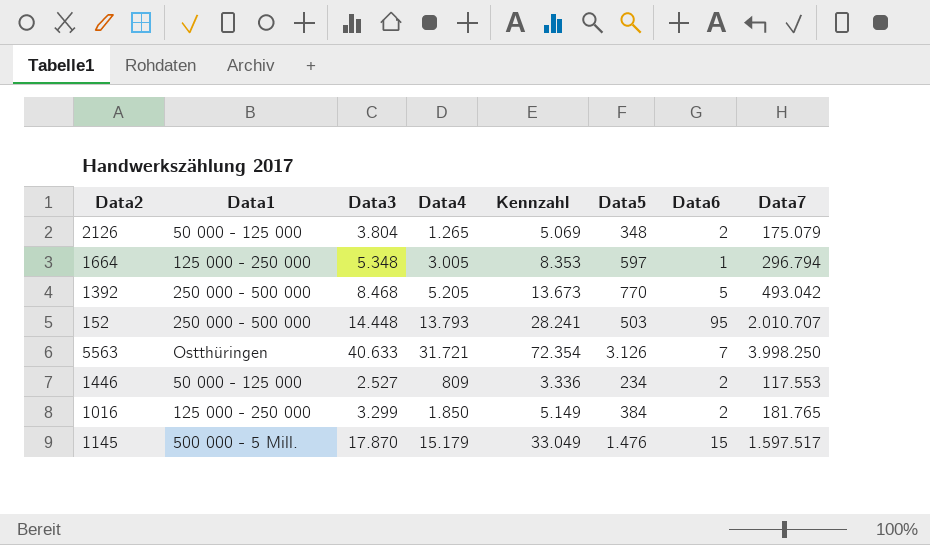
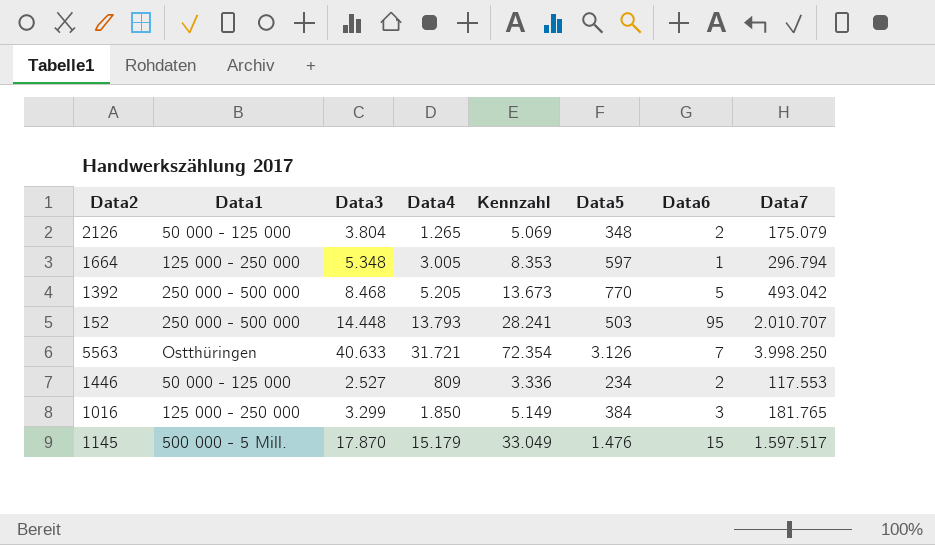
1016 | Data6: 2 -> 3

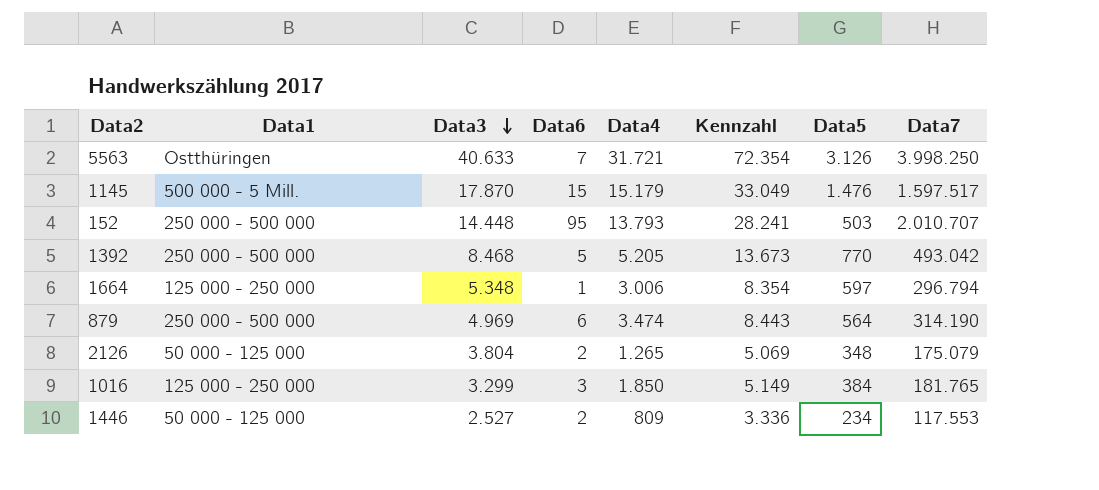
row order: none -> Data3 descending
column Data6 | position: 7 -> 4
1664 | Data4: 3.005 -> 3.006
1664 | Kennzahl: 8.353 -> 8.354
row 879: none -> 250 000 - 500 000 | 4.969 | 6 | 3.474 | 8.443 | 564 | 314.190

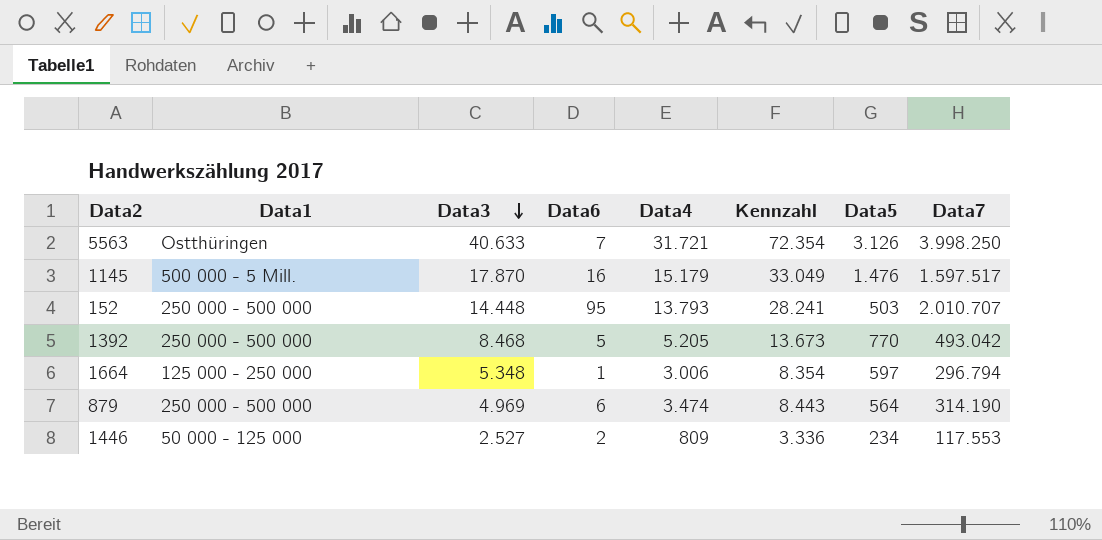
row 2126: 50 000 - 125 000 | 3.804 | 2 | 1.265 | 5.069 | 348 | 175.079 -> none
row 1016: 125 000 - 250 000 | 3.299 | 3 | 1.850 | 5.149 | 384 | 181.765 -> none
1145 | Data6: 15 -> 16

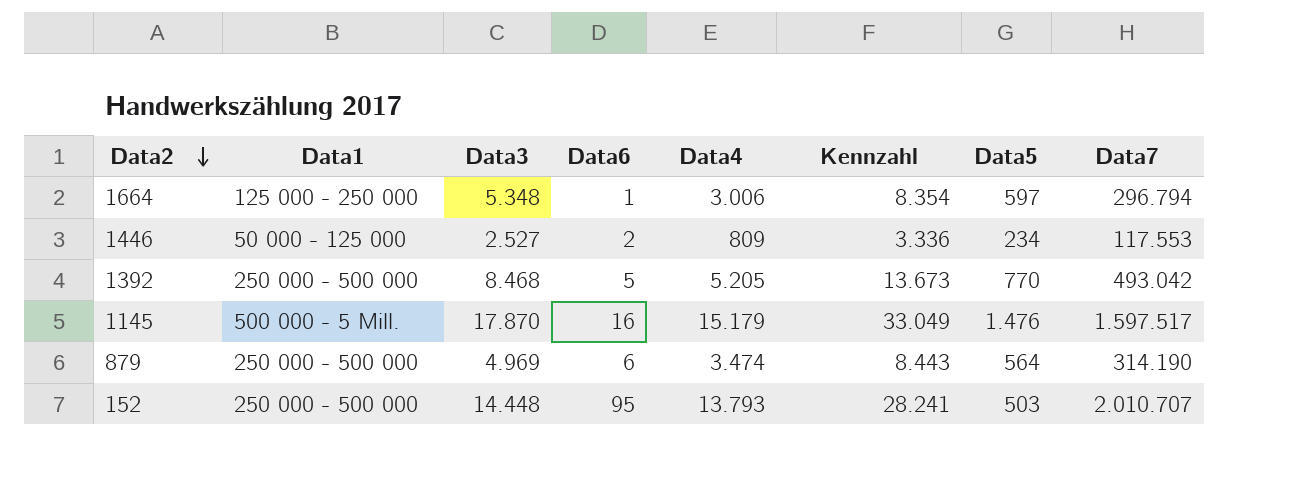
row order: Data3 descending -> Data2 descending
row 5563: Ostthüringen | 40.633 | 7 | 31.721 | 72.354 | 3.126 | 3.998.250 -> none

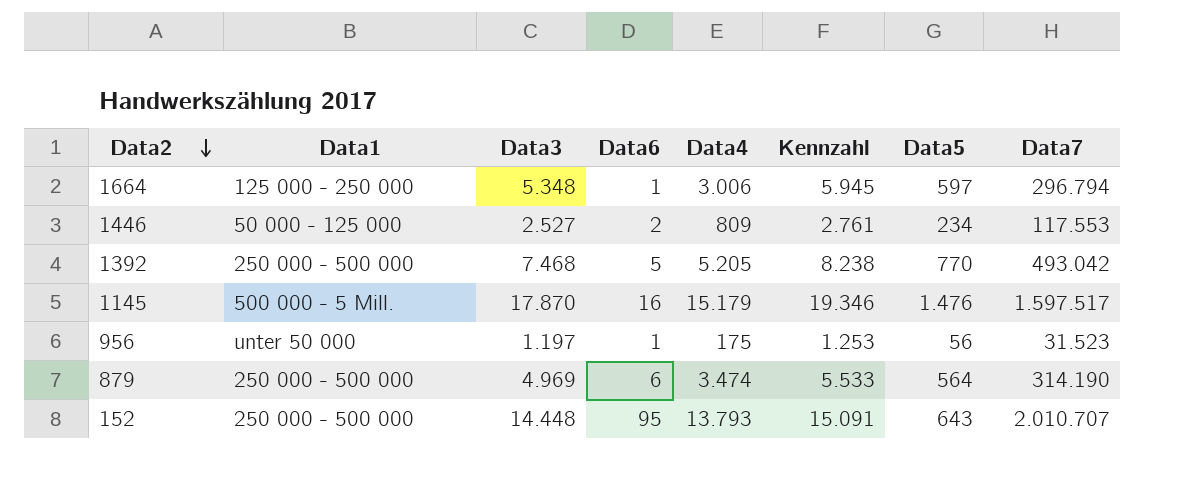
column Kennzahl | formula: [Data3] + [Data4] -> [Data3] + [Data5]
1392 | Data3: 8.468 -> 7.468
row 956: none -> unter 50 000 | 1.197 | 1 | 175 | 1.253 | 56 | 31.523
152 | Data5: 503 -> 643

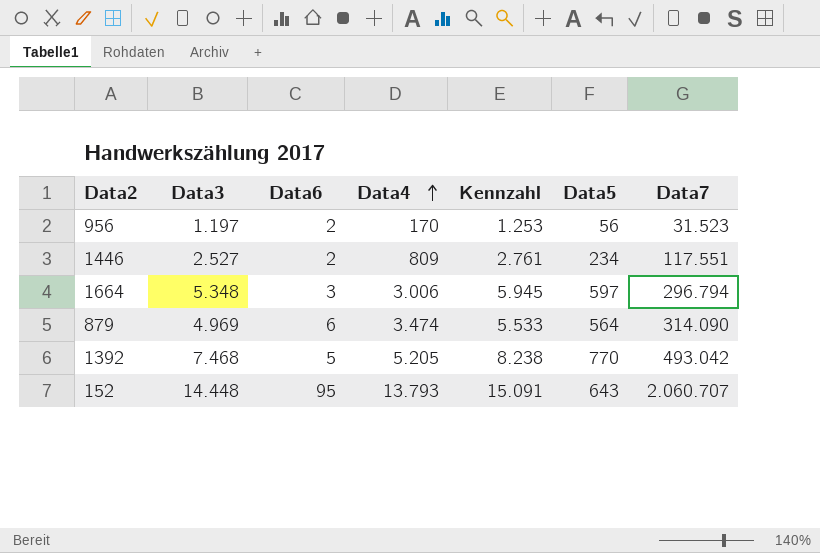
row order: Data2 descending -> Data4 ascending
column Data1 | position: 2 -> none
row 1145: 500 000 - 5 Mill. | 17.870 | 16 | 15.179 | 19.346 | 1.476 | 1.597.517 -> none
956 | Data6: 1 -> 2
956 | Data4: 175 -> 170
1446 | Data7: 117.553 -> 117.551
1664 | Data6: 1 -> 3
879 | Data7: 314.190 -> 314.090
152 | Data7: 2.010.707 -> 2.060.707

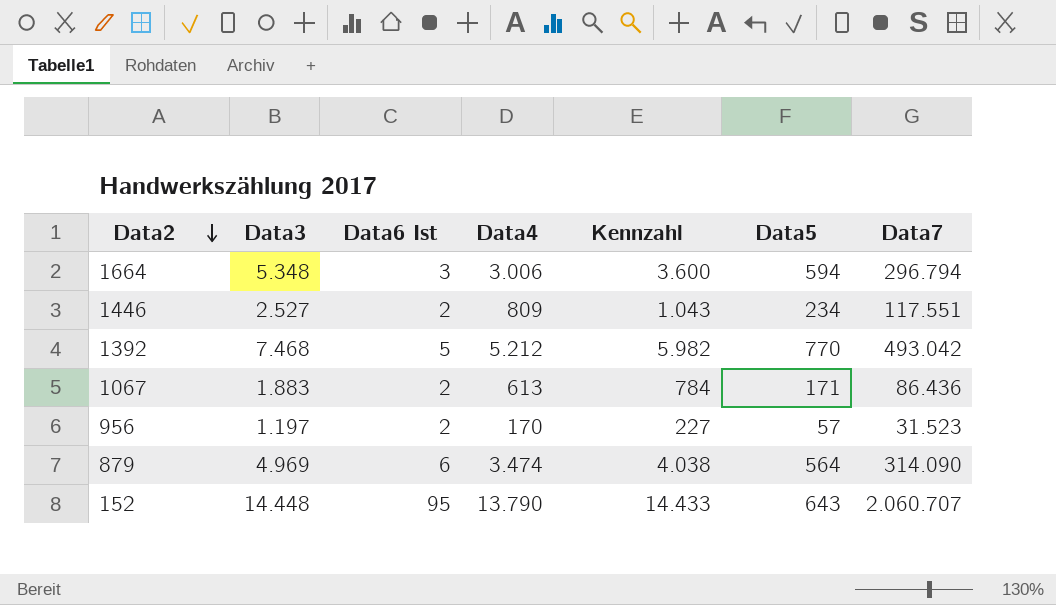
row order: Data4 ascending -> Data2 descending
column name: Data6 -> Data6 Ist
column Kennzahl | formula: [Data3] + [Data5] -> [Data4] + [Data5]
1664 | Data5: 597 -> 594
1392 | Data4: 5.205 -> 5.212
row 1067: none -> 1.883 | 2 | 613 | 784 | 171 | 86.436
956 | Data5: 56 -> 57
152 | Data4: 13.793 -> 13.790

